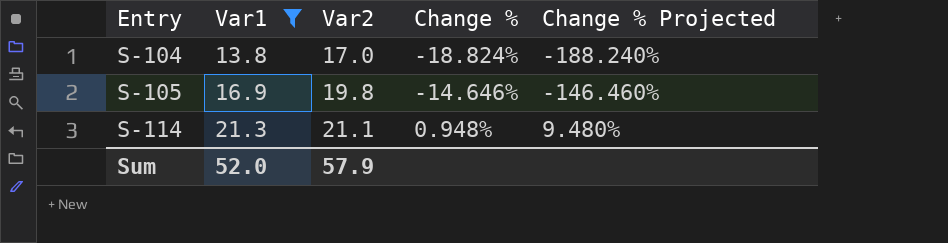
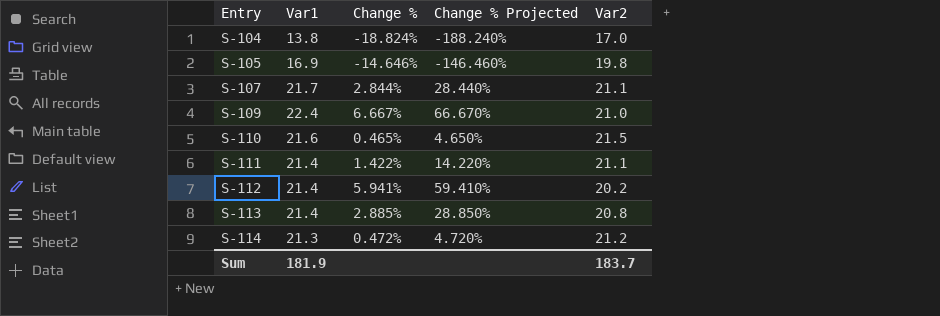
filter: Var1 <= 21.3 -> none
column Var2 | position: 3 -> 5
S-114 | Change %: 0.948% -> 0.472%
S-114 | Change % Projected: 9.480% -> 4.720%
S-114 | Var2: 21.1 -> 21.2
Sum | Var1: 52.0 -> 181.9
Sum | Var2: 57.9 -> 183.7

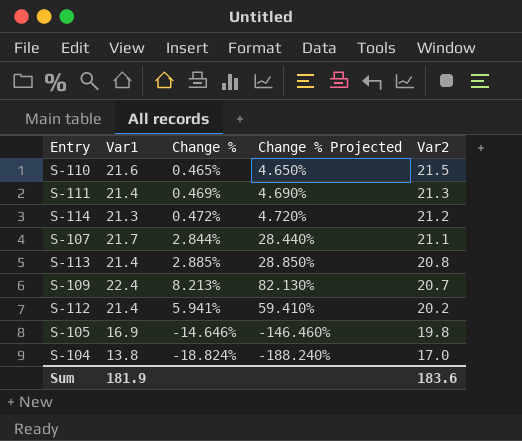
row order: Entry ascending -> Var2 descending
S-111 | Change %: 1.422% -> 0.469%
S-111 | Change % Projected: 14.220% -> 4.690%
S-111 | Var2: 21.1 -> 21.3
S-109 | Change %: 6.667% -> 8.213%
S-109 | Change % Projected: 66.670% -> 82.130%
S-109 | Var2: 21.0 -> 20.7
Sum | Var2: 183.7 -> 183.6

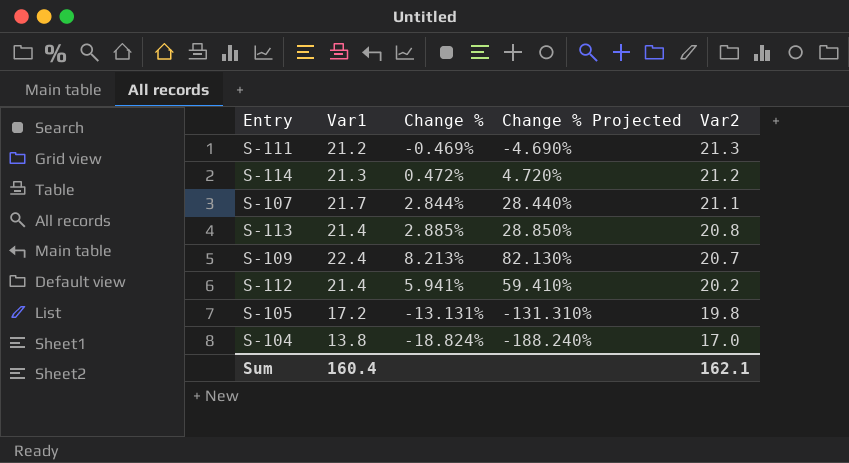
row S-110: 21.6 | 0.465% | 4.650% | 21.5 -> none
S-111 | Var1: 21.4 -> 21.2
S-111 | Change %: 0.469% -> -0.469%
S-111 | Change % Projected: 4.690% -> -4.690%
S-105 | Var1: 16.9 -> 17.2
S-105 | Change %: -14.646% -> -13.131%
S-105 | Change % Projected: -146.460% -> -131.310%
Sum | Var1: 181.9 -> 160.4
Sum | Var2: 183.6 -> 162.1

